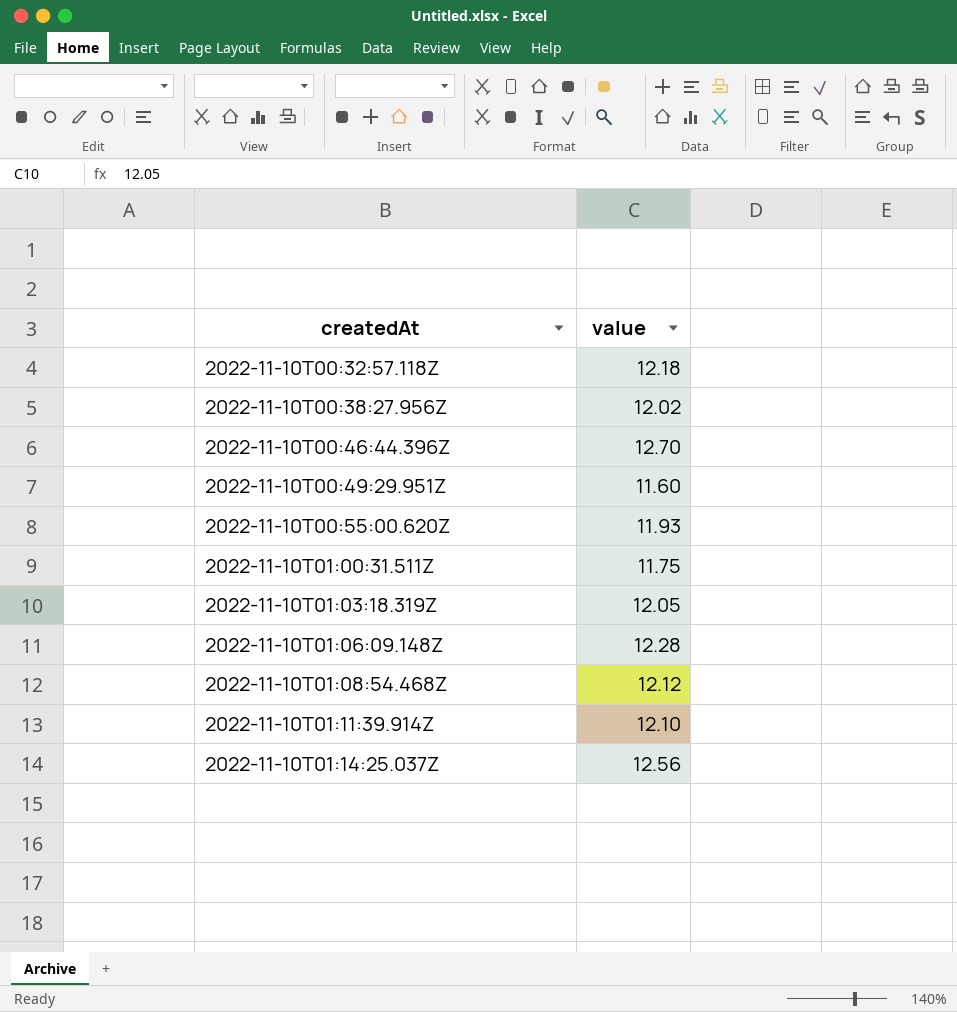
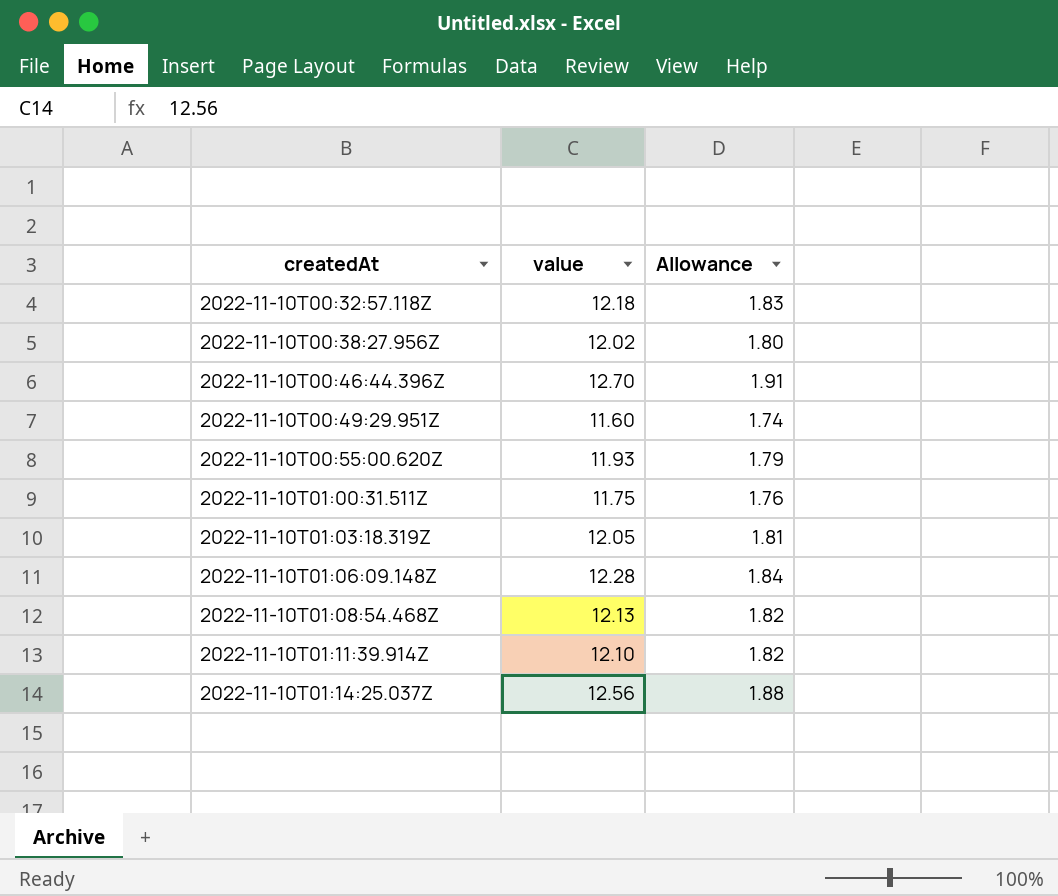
column Allowance | formula: none -> [value] * 0.15
2022-11-10T01:08:54.468Z | value: 12.12 -> 12.13

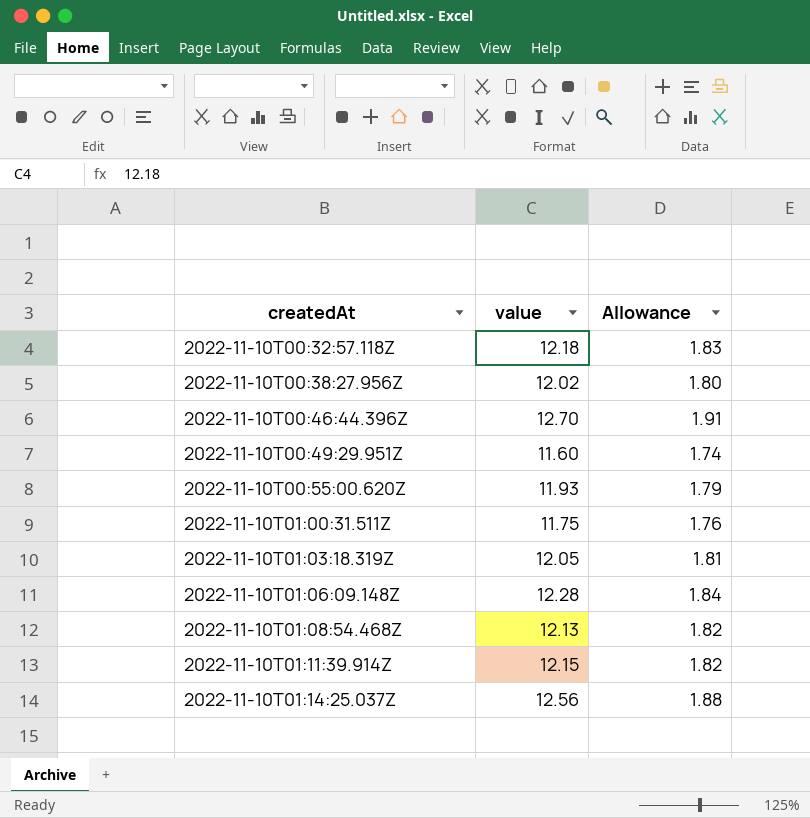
2022-11-10T01:11:39.914Z | value: 12.10 -> 12.15

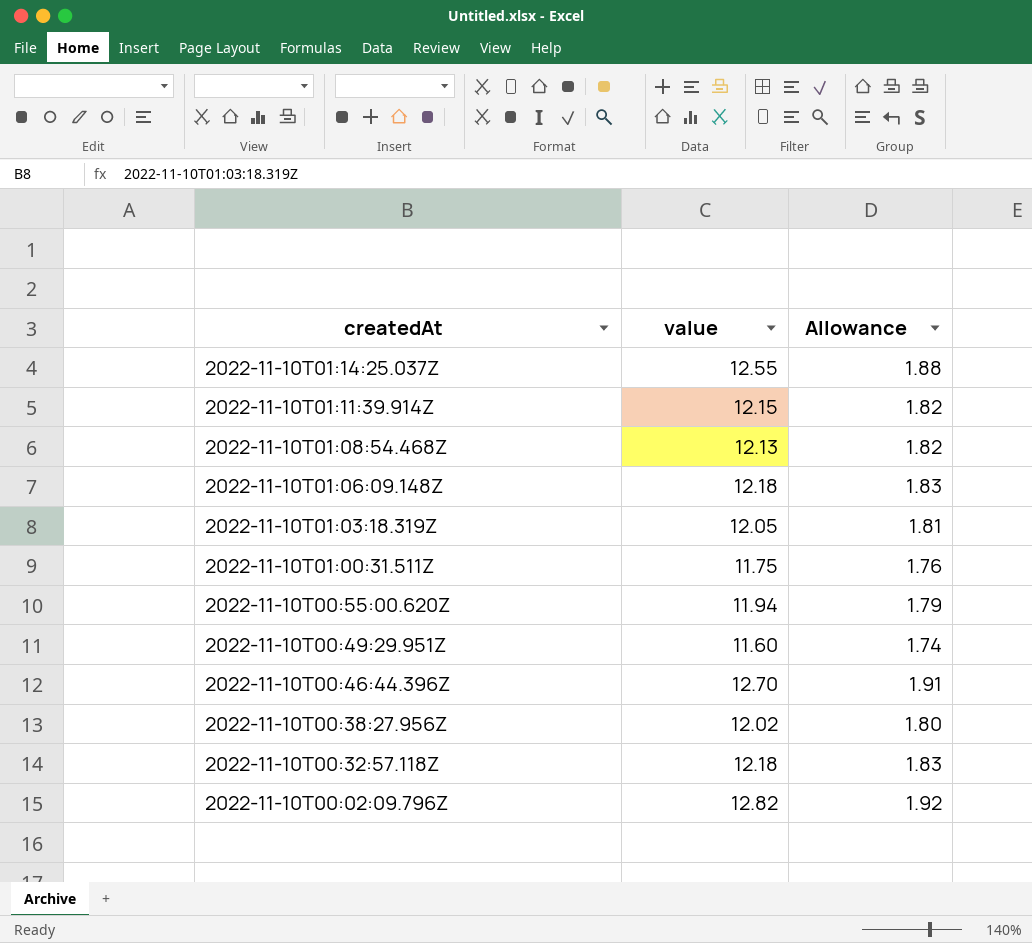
row order: createdAt ascending -> createdAt descending
2022-11-10T01:14:25.037Z | value: 12.56 -> 12.55
2022-11-10T01:06:09.148Z | value: 12.28 -> 12.18
2022-11-10T01:06:09.148Z | Allowance: 1.84 -> 1.83
2022-11-10T00:55:00.620Z | value: 11.93 -> 11.94
row 2022-11-10T00:02:09.796Z: none -> 12.82 | 1.92

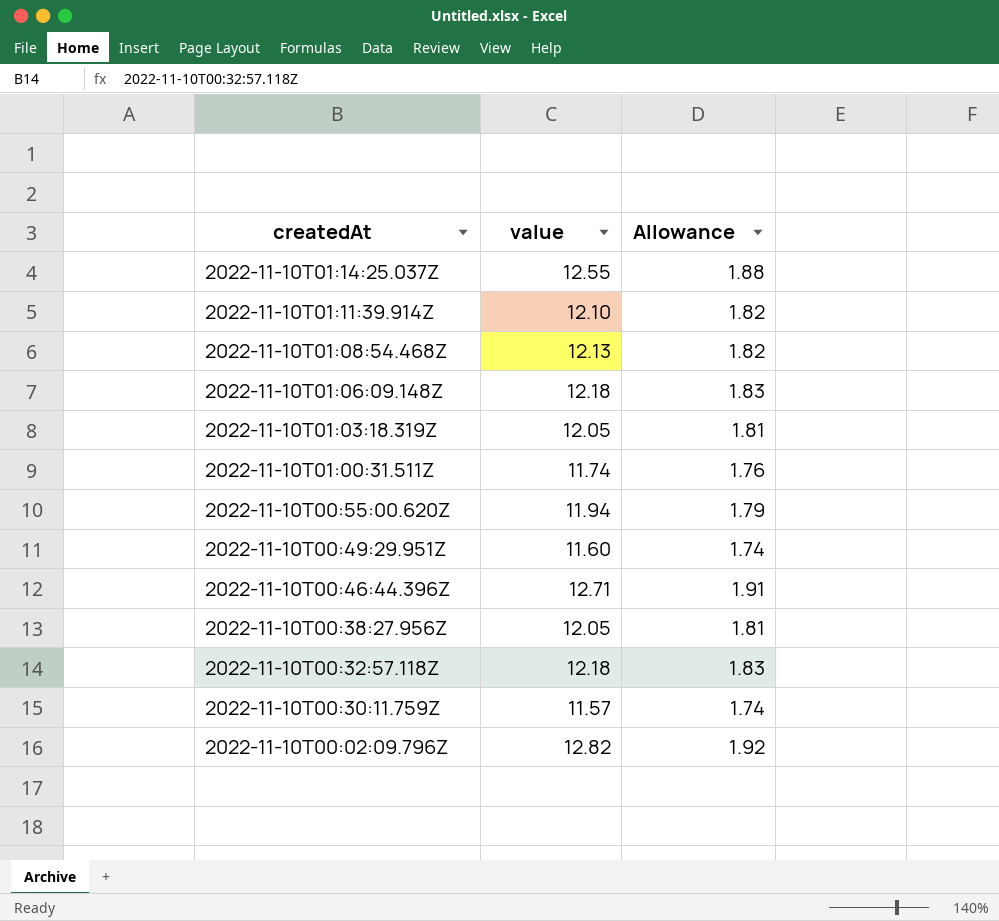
2022-11-10T01:11:39.914Z | value: 12.15 -> 12.10
2022-11-10T01:00:31.511Z | value: 11.75 -> 11.74
2022-11-10T00:46:44.396Z | value: 12.70 -> 12.71
2022-11-10T00:38:27.956Z | value: 12.02 -> 12.05
2022-11-10T00:38:27.956Z | Allowance: 1.80 -> 1.81
row 2022-11-10T00:30:11.759Z: none -> 11.57 | 1.74

